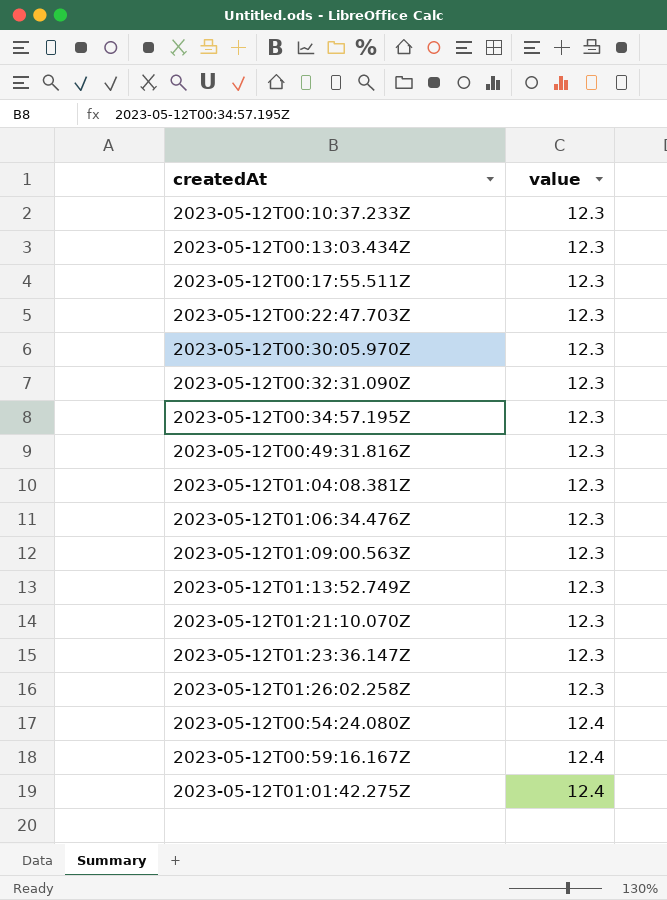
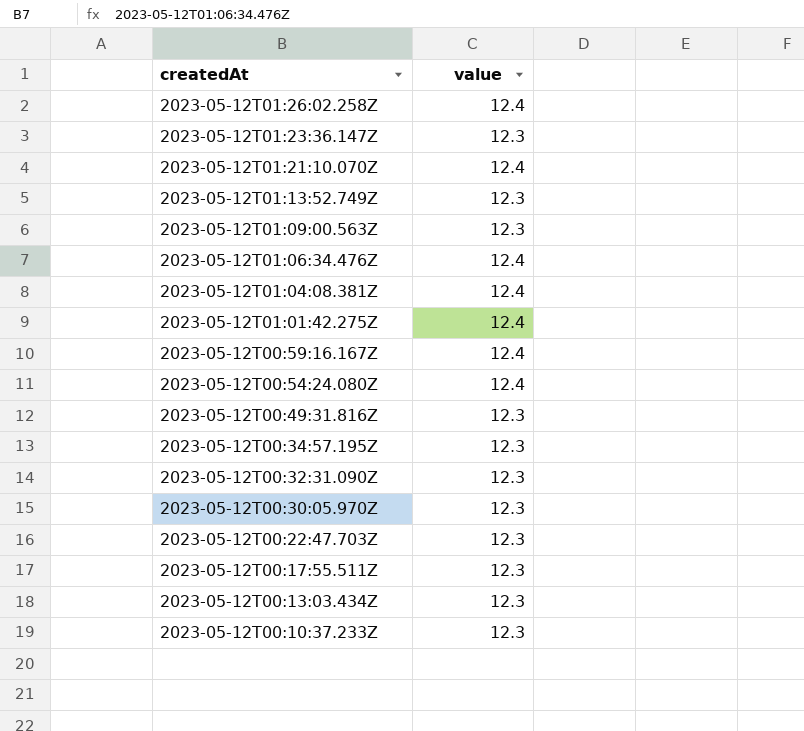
row order: value ascending -> createdAt descending
2023-05-12T01:26:02.258Z | value: 12.3 -> 12.4
2023-05-12T01:21:10.070Z | value: 12.3 -> 12.4
2023-05-12T01:06:34.476Z | value: 12.3 -> 12.4
2023-05-12T01:04:08.381Z | value: 12.3 -> 12.4

